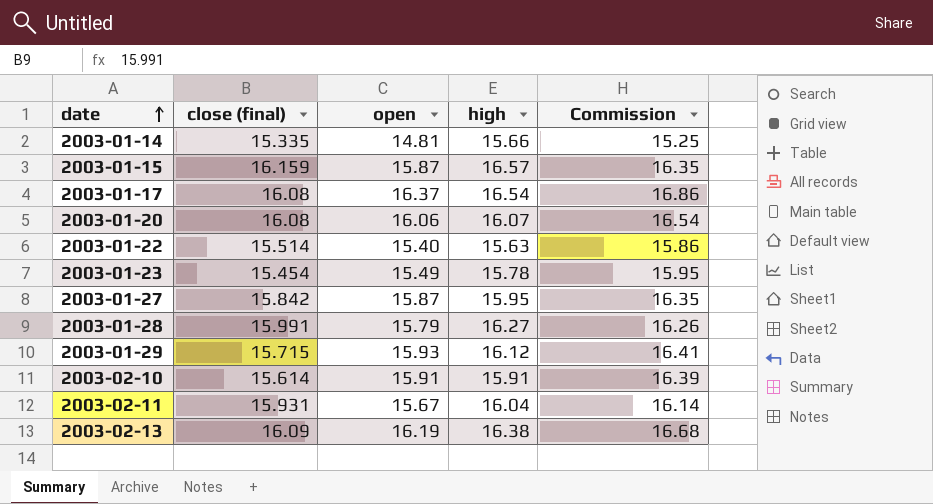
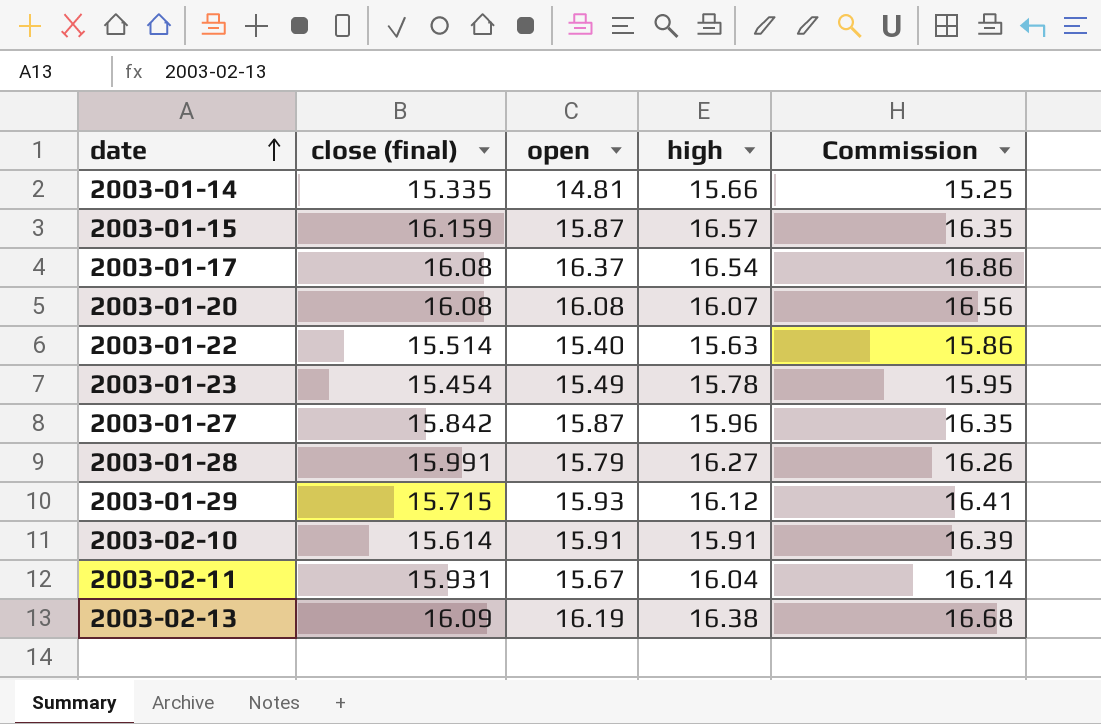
2003-01-20 | open: 16.06 -> 16.08
2003-01-20 | Commission: 16.54 -> 16.56
2003-01-27 | high: 15.95 -> 15.96

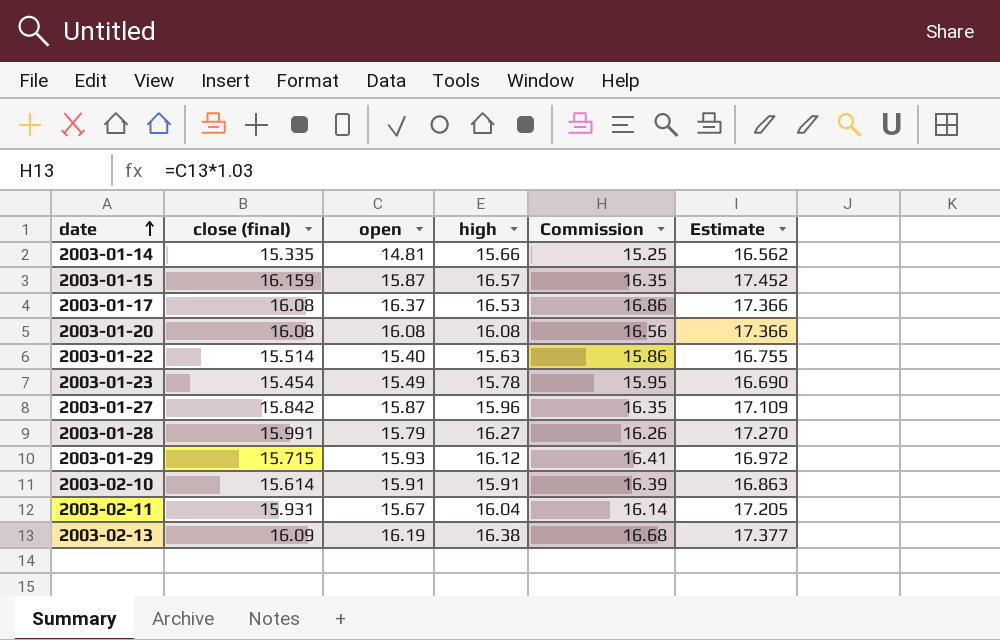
column Estimate | formula: none -> [close (final)] * 1.08
2003-01-17 | high: 16.54 -> 16.53
2003-01-20 | high: 16.07 -> 16.08

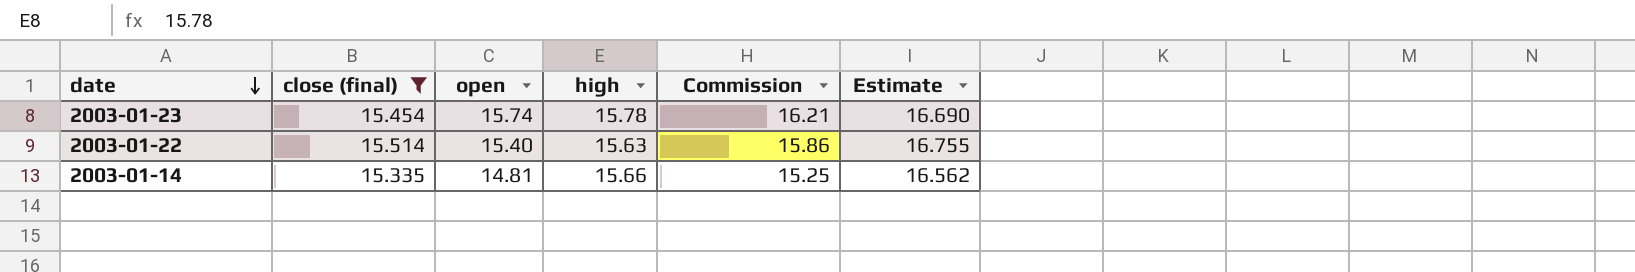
filter: none -> close (final) <= 15.514
row order: date ascending -> date descending
2003-01-23 | open: 15.49 -> 15.74
2003-01-23 | Commission: 15.95 -> 16.21

